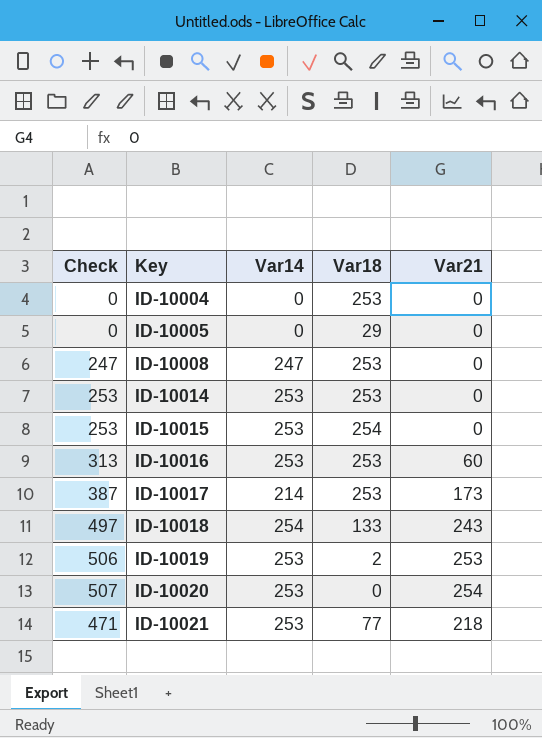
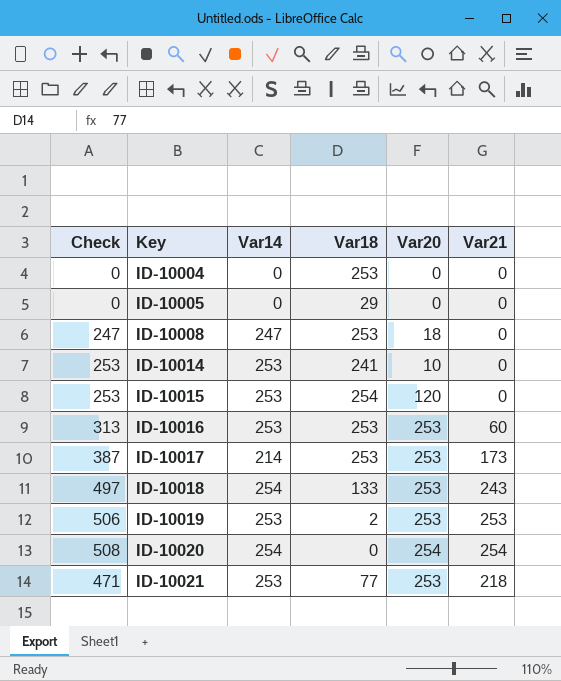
column Var20 | position: none -> 5
ID-10014 | Var18: 253 -> 241
ID-10020 | Check: 507 -> 508
ID-10020 | Var14: 253 -> 254

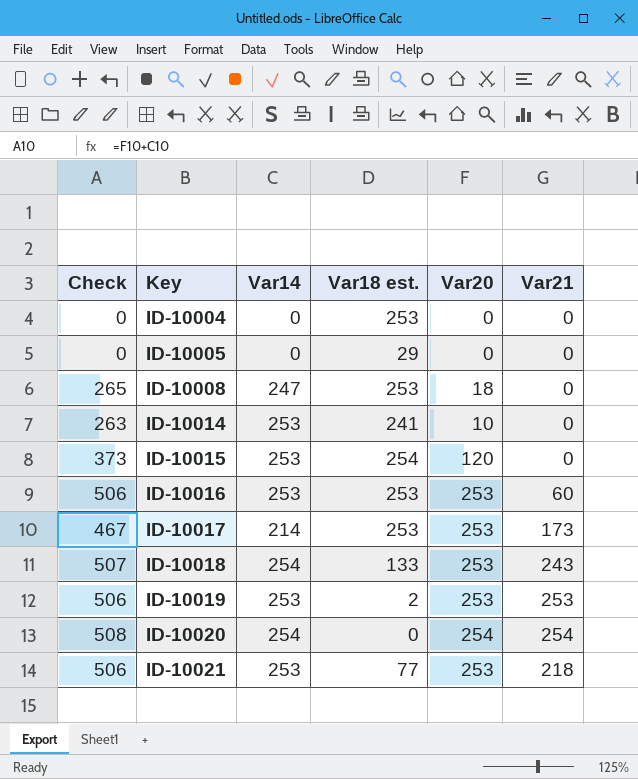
column Check | formula: [Var14] + [Var21] -> [Var14] + [Var20]
column name: Var18 -> Var18 est.

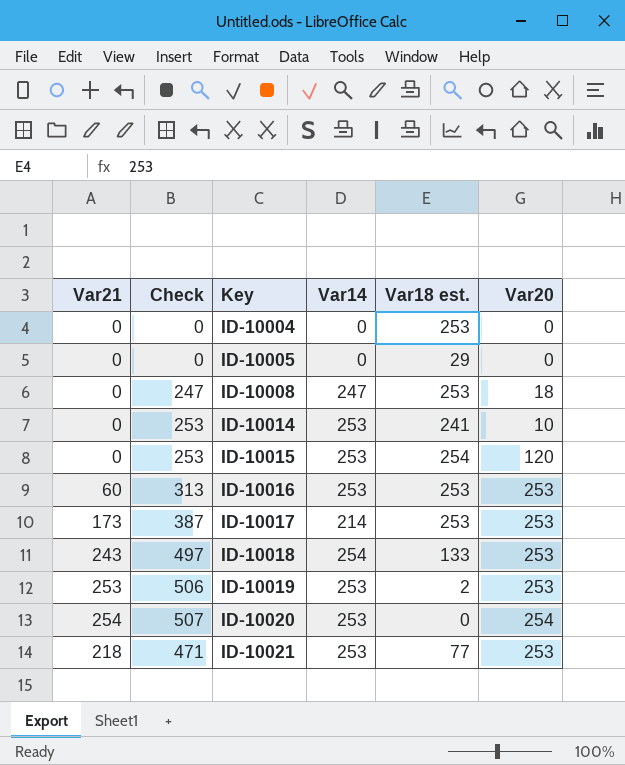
column Var21 | position: 6 -> 1
column Check | formula: [Var14] + [Var20] -> [Var21] + [Var14]
ID-10020 | Var14: 254 -> 253

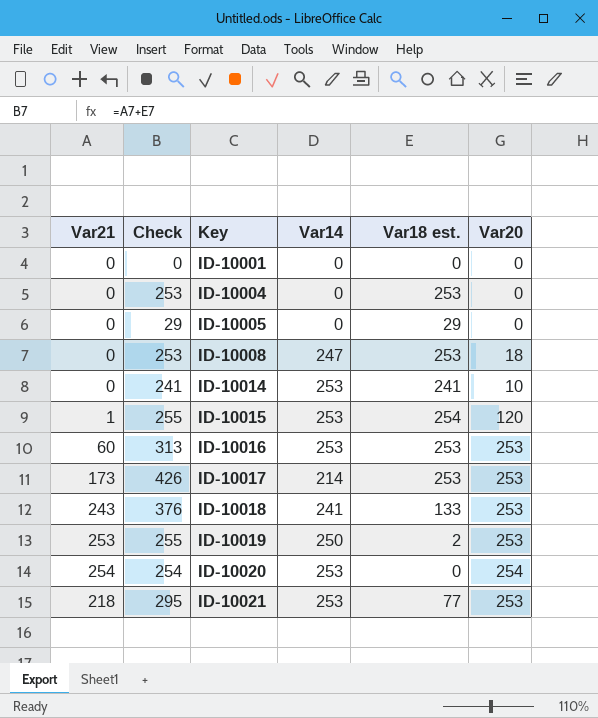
column Check | formula: [Var21] + [Var14] -> [Var21] + [Var18 est.]
row ID-10001: none -> 0 | 0 | 0 | 0 | 0
ID-10015 | Var21: 0 -> 1
ID-10018 | Var14: 254 -> 241
ID-10019 | Var14: 253 -> 250

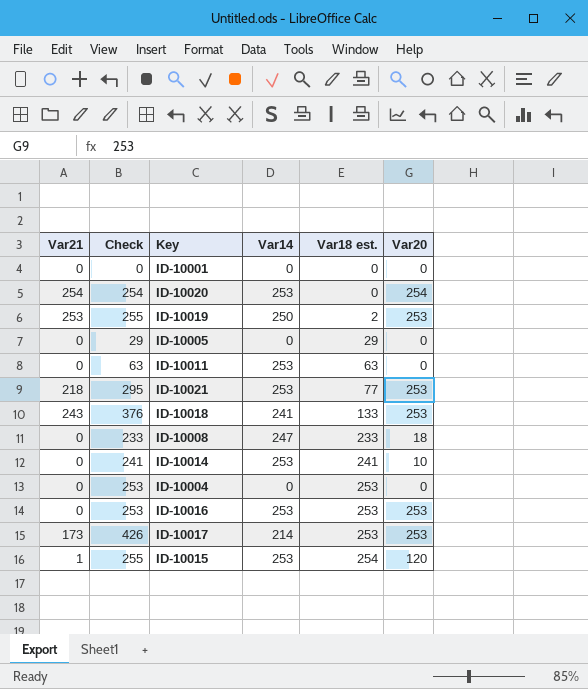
row order: Key ascending -> Var18 est. ascending
row ID-10011: none -> 0 | 63 | 253 | 63 | 0
ID-10008 | Check: 253 -> 233
ID-10008 | Var18 est.: 253 -> 233
ID-10016 | Var21: 60 -> 0
ID-10016 | Check: 313 -> 253

